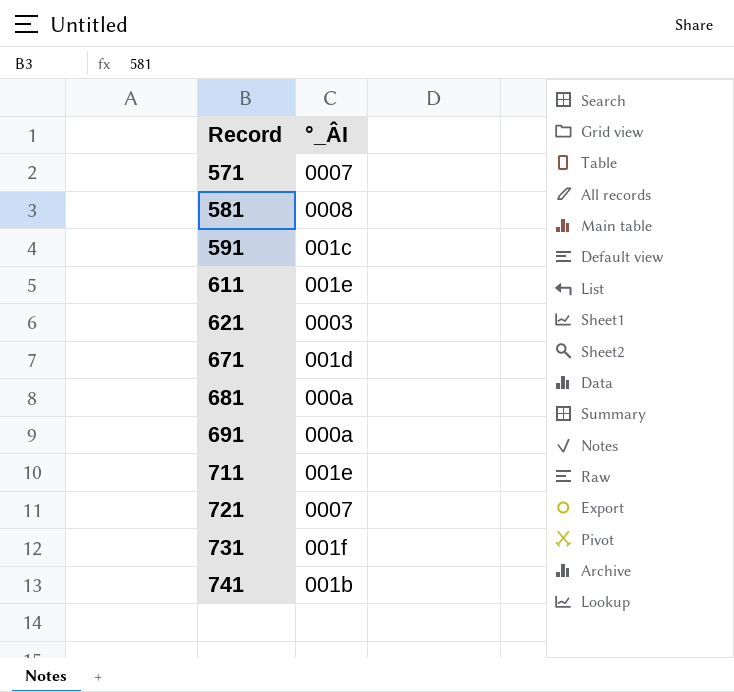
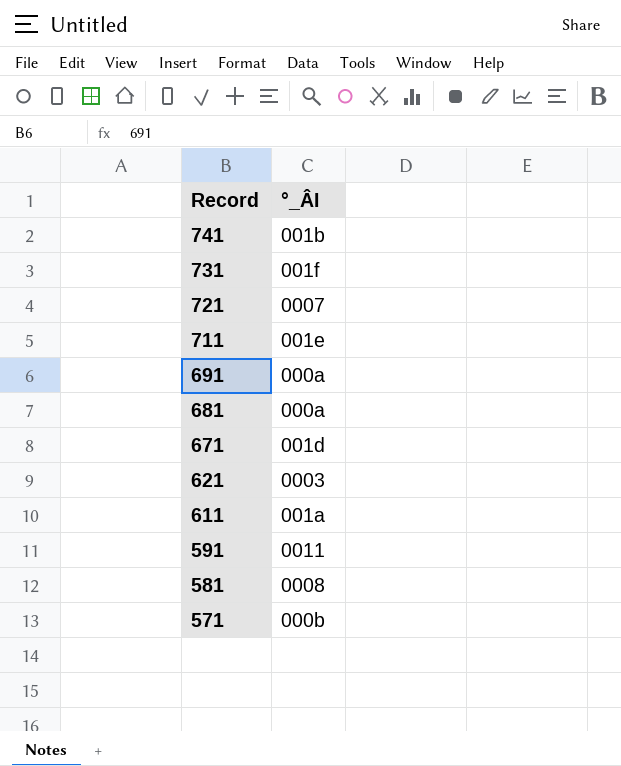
row order: Record ascending -> Record descending
611 | °_ÂI: 001e -> 001a
591 | °_ÂI: 001c -> 0011
571 | °_ÂI: 0007 -> 000b

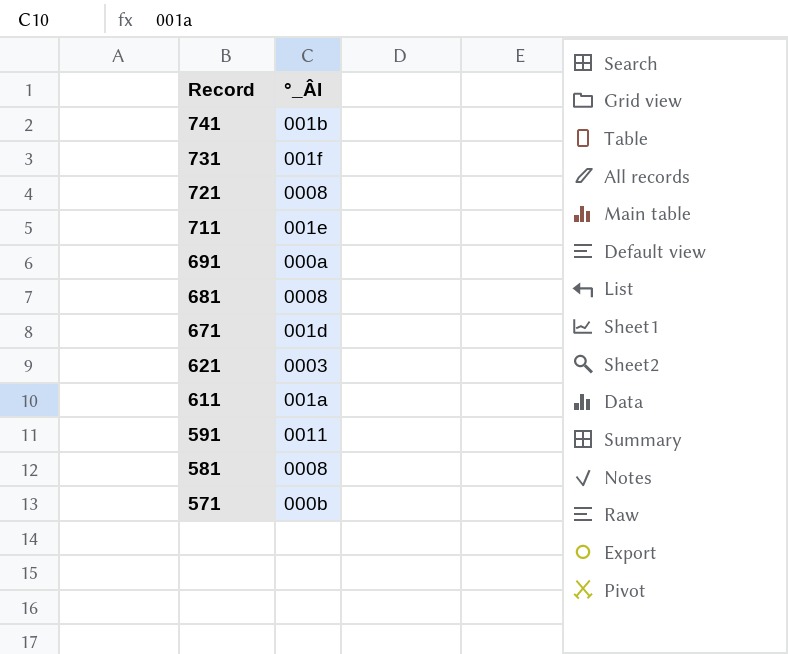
721 | °_ÂI: 0007 -> 0008
681 | °_ÂI: 000a -> 0008

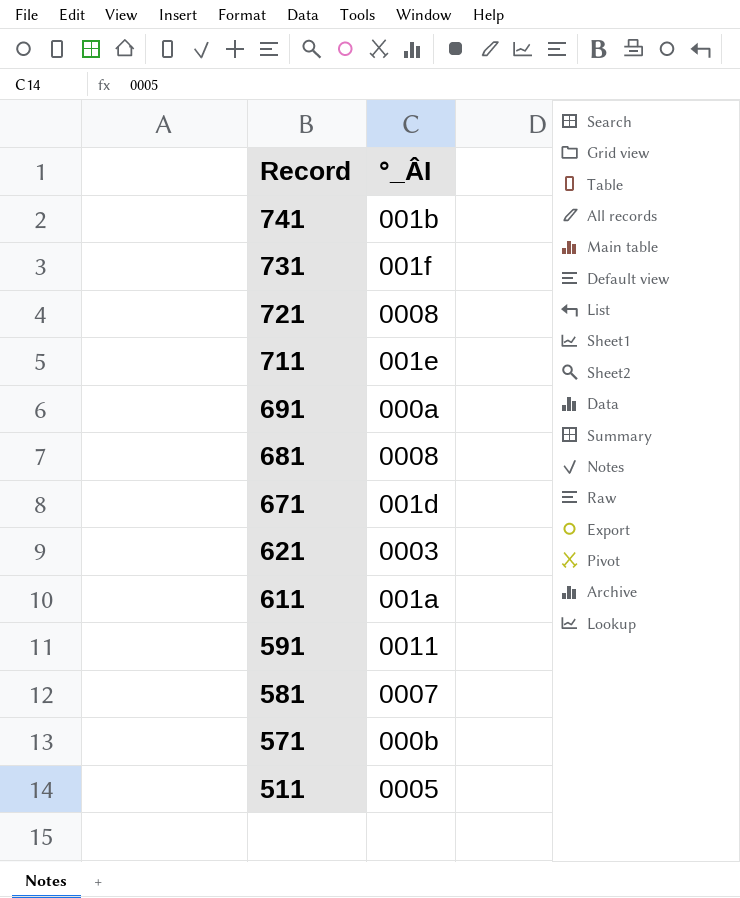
581 | °_ÂI: 0008 -> 0007
row 511: none -> 0005

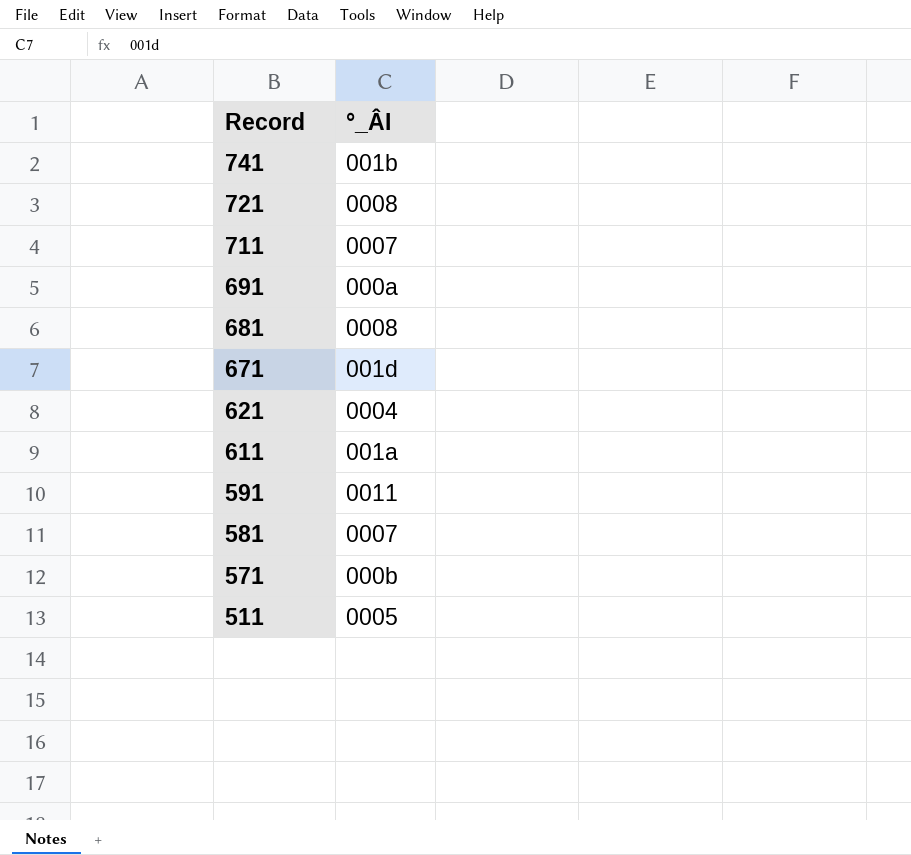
row 731: 001f -> none
711 | °_ÂI: 001e -> 0007
621 | °_ÂI: 0003 -> 0004

